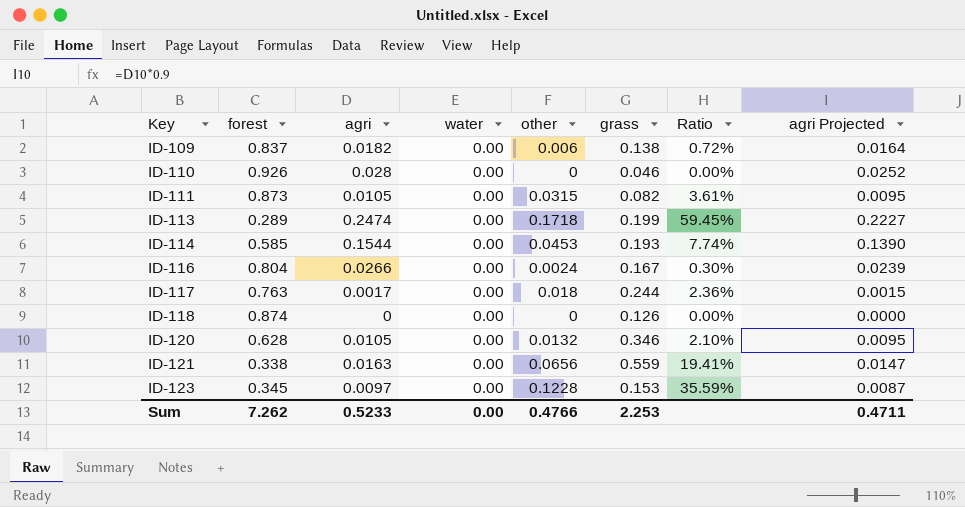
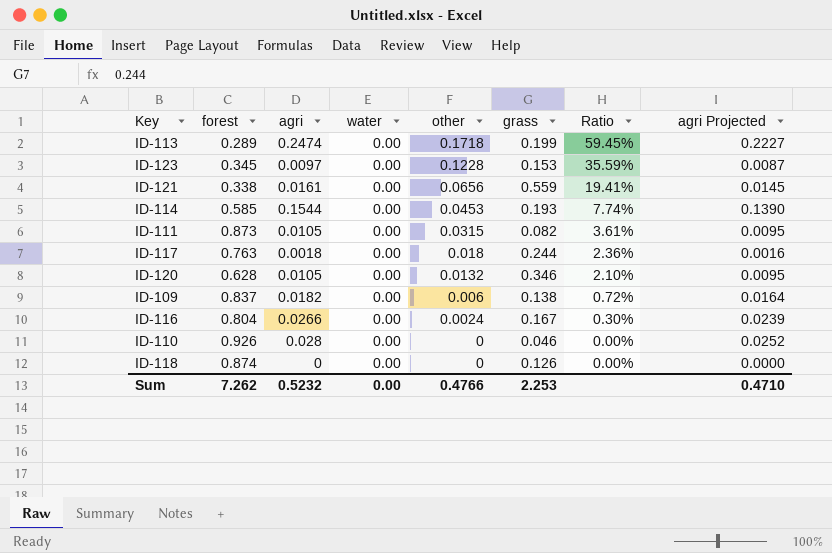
row order: Key ascending -> other descending
ID-121 | agri: 0.0163 -> 0.0161
ID-121 | agri Projected: 0.0147 -> 0.0145
ID-117 | agri: 0.0017 -> 0.0018
ID-117 | agri Projected: 0.0015 -> 0.0016
Sum | agri: 0.5233 -> 0.5232
Sum | agri Projected: 0.4711 -> 0.4710

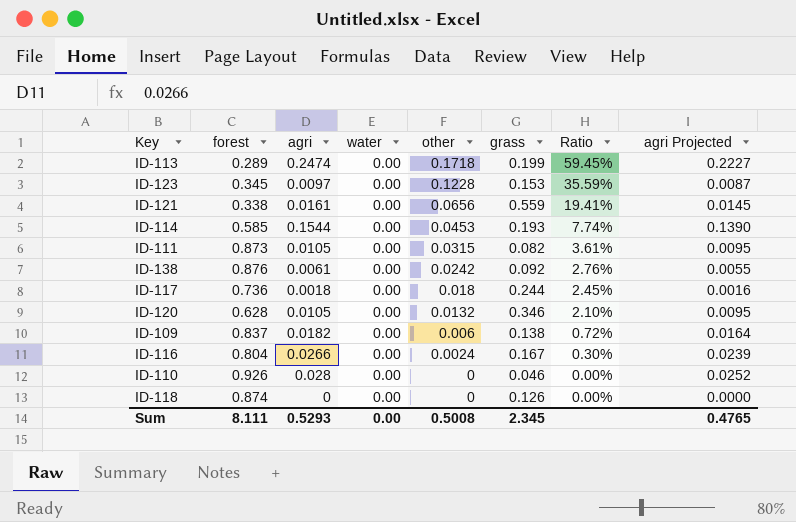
row ID-138: none -> 0.876 | 0.0061 | 0.00 | 0.0242 | 0.092 | 2.76% | 0.0055
ID-117 | forest: 0.763 -> 0.736
ID-117 | Ratio: 2.36% -> 2.45%
Sum | forest: 7.262 -> 8.111
Sum | agri: 0.5232 -> 0.5293
Sum | other: 0.4766 -> 0.5008
Sum | grass: 2.253 -> 2.345
Sum | agri Projected: 0.4710 -> 0.4765

